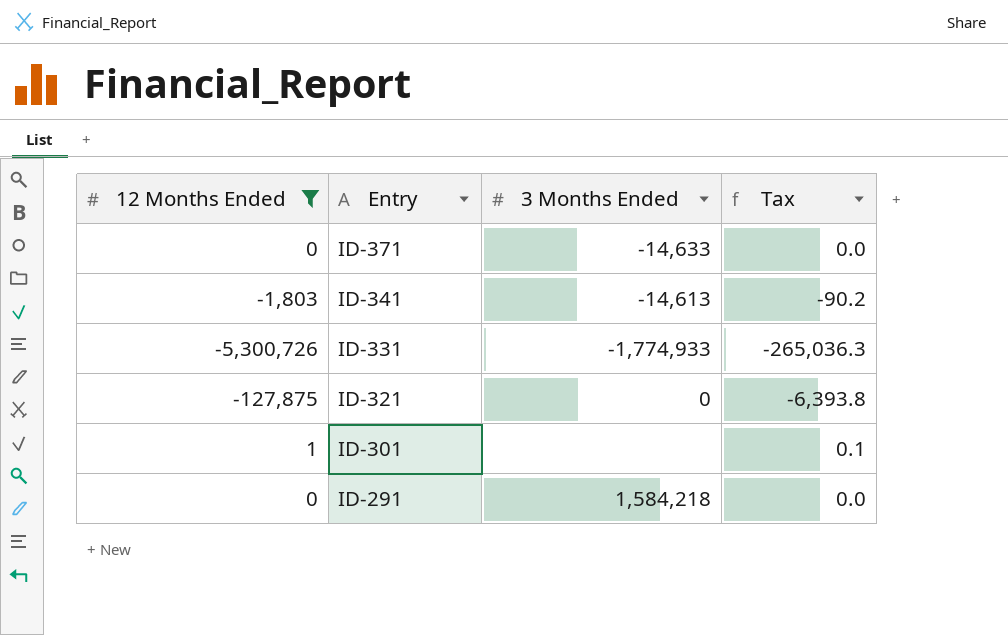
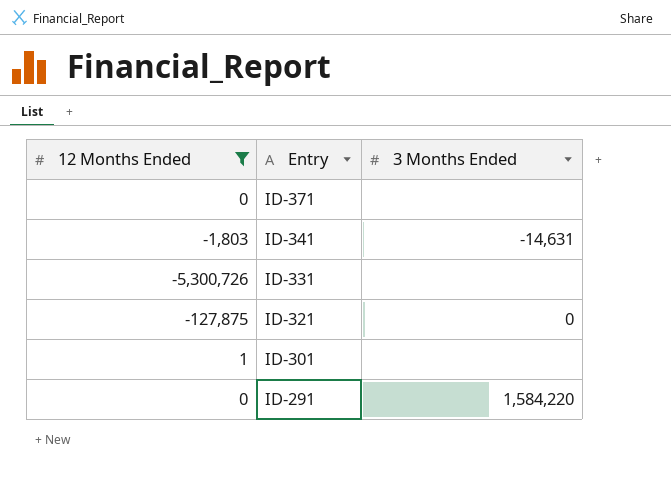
column Tax | formula: [12 Months Ended] * 0.05 -> none
ID-371 | 3 Months Ended: -14,633 -> none
ID-341 | 3 Months Ended: -14,613 -> -14,631
ID-331 | 3 Months Ended: -1,774,933 -> none
ID-291 | 3 Months Ended: 1,584,218 -> 1,584,220

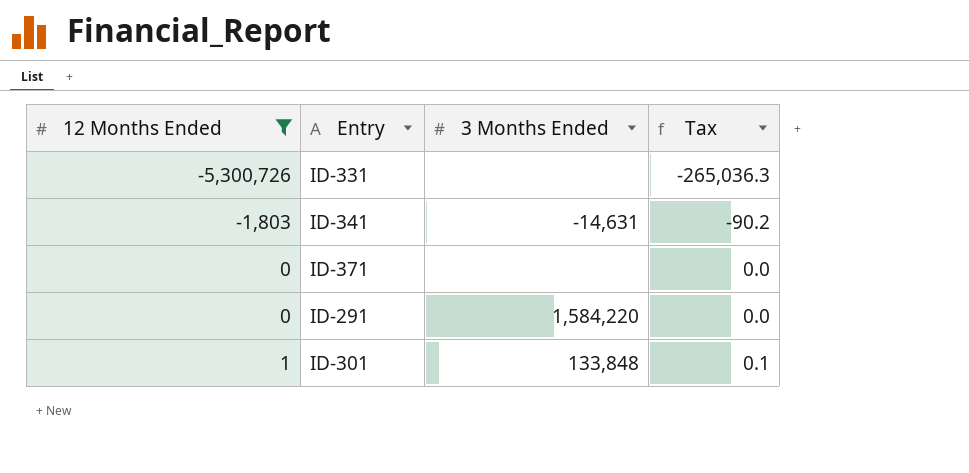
row order: Entry descending -> 12 Months Ended ascending
column Tax | formula: none -> [12 Months Ended] * 0.05
row ID-321: -127,875 | 0 -> none
ID-301 | 3 Months Ended: none -> 133,848

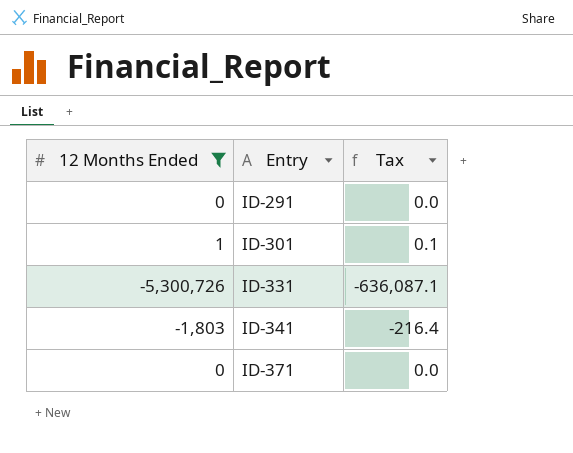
row order: 12 Months Ended ascending -> Entry ascending
column 3 Months Ended | position: 3 -> none
column Tax | formula: [12 Months Ended] * 0.05 -> [12 Months Ended] * 0.12

